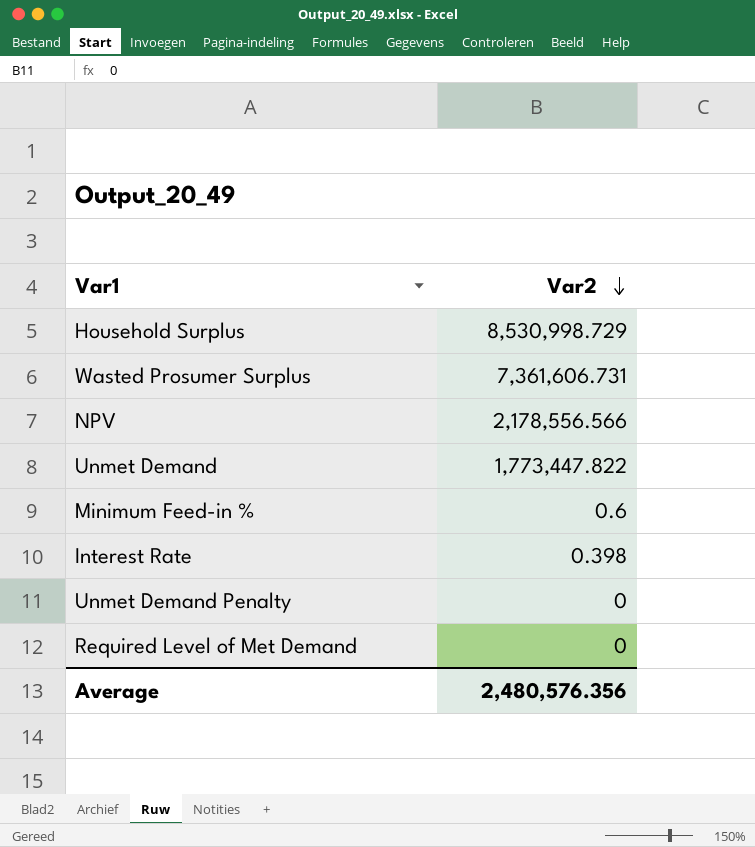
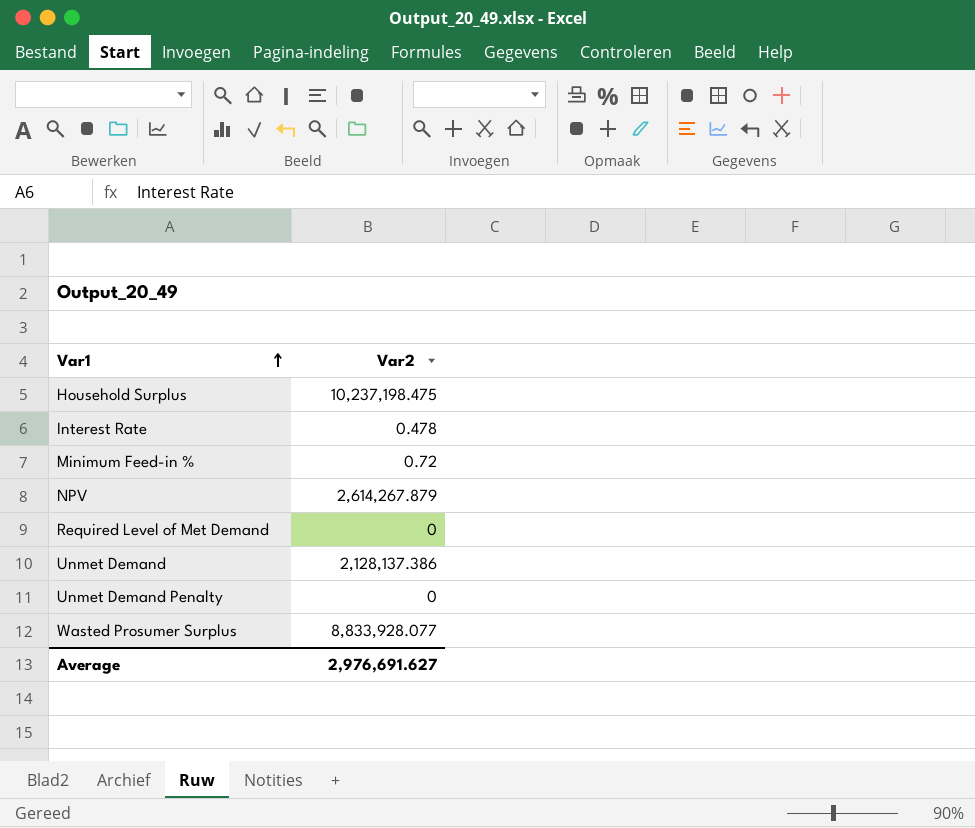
row order: Var2 descending -> Var1 ascending
Household Surplus | Var2: 8,530,998.729 -> 10,237,198.475
Interest Rate | Var2: 0.398 -> 0.478
Minimum Feed-in % | Var2: 0.6 -> 0.72
NPV | Var2: 2,178,556.566 -> 2,614,267.879
Unmet Demand | Var2: 1,773,447.822 -> 2,128,137.386
Wasted Prosumer Surplus | Var2: 7,361,606.731 -> 8,833,928.077
Average | Var2: 2,480,576.356 -> 2,976,691.627

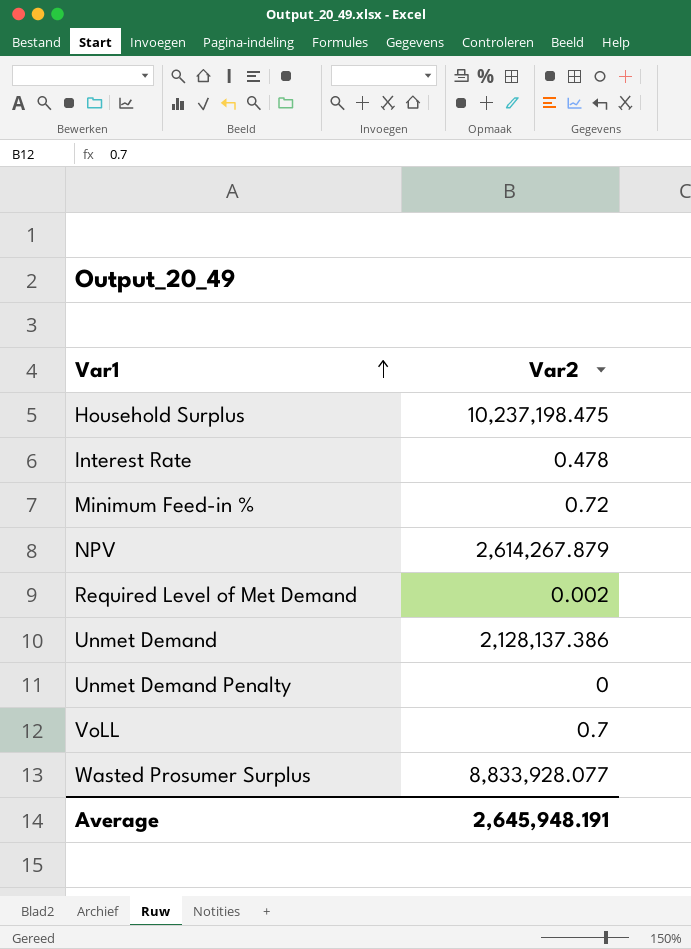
Required Level of Met Demand | Var2: 0 -> 0.002
row VoLL: none -> 0.7
Average | Var2: 2,976,691.627 -> 2,645,948.191

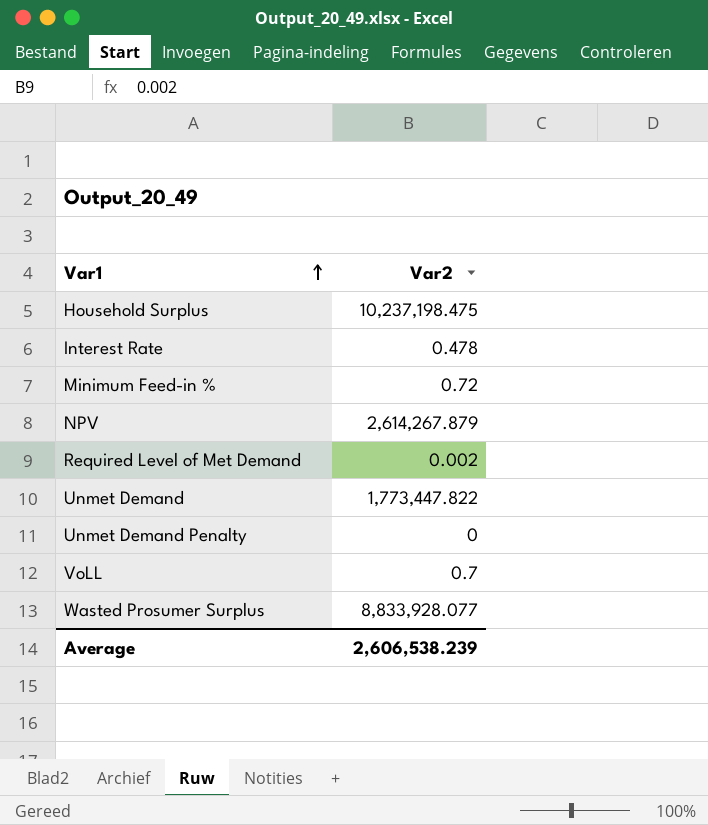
Unmet Demand | Var2: 2,128,137.386 -> 1,773,447.822
Average | Var2: 2,645,948.191 -> 2,606,538.239

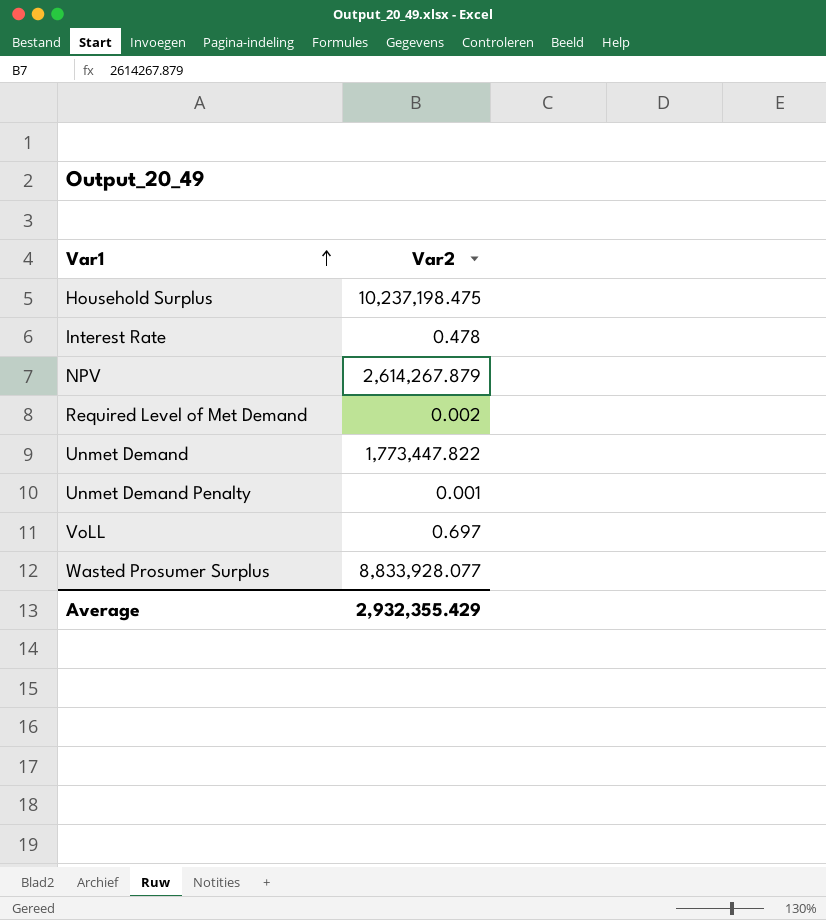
row Minimum Feed-in %: 0.72 -> none
Unmet Demand Penalty | Var2: 0 -> 0.001
VoLL | Var2: 0.7 -> 0.697
Average | Var2: 2,606,538.239 -> 2,932,355.429

